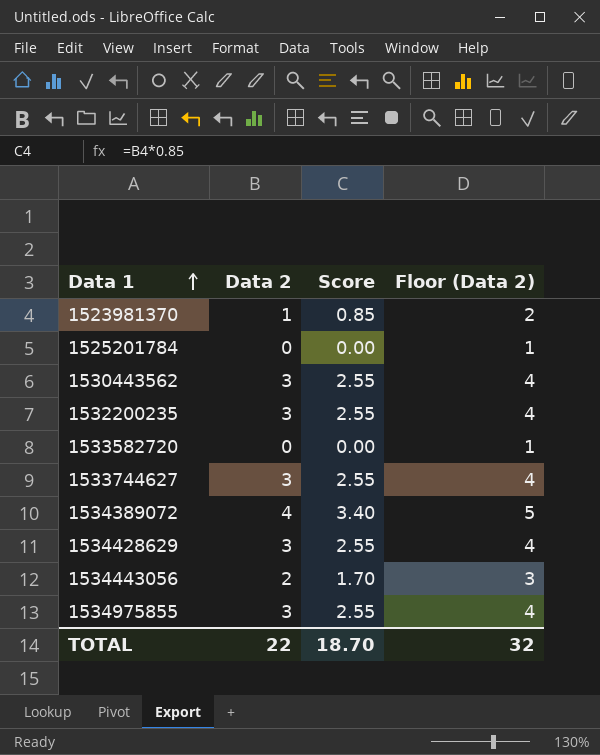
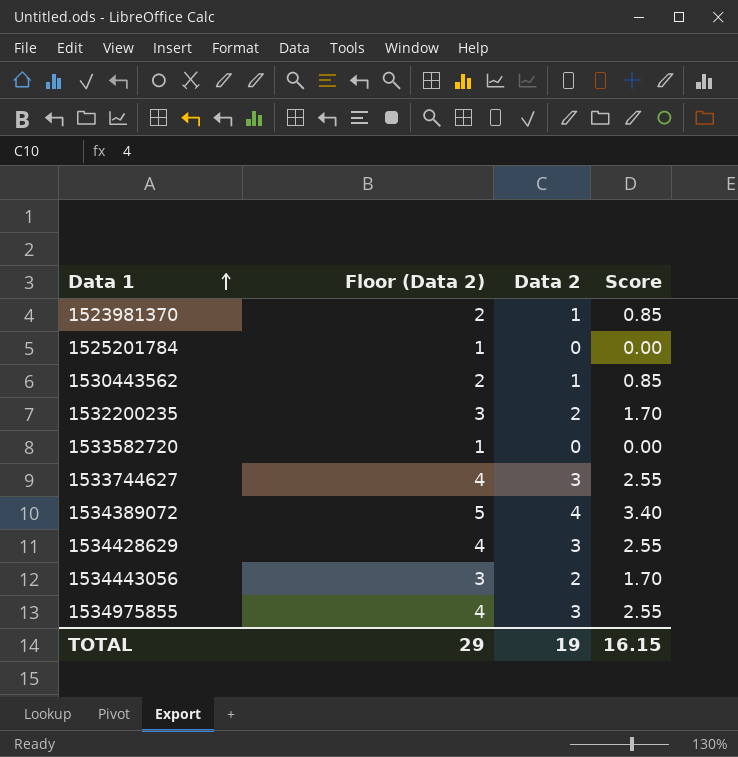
column Floor (Data 2) | position: 4 -> 2
1530443562 | Floor (Data 2): 4 -> 2
1530443562 | Data 2: 3 -> 1
1530443562 | Score: 2.55 -> 0.85
1532200235 | Floor (Data 2): 4 -> 3
1532200235 | Data 2: 3 -> 2
1532200235 | Score: 2.55 -> 1.70
TOTAL | Floor (Data 2): 32 -> 29
TOTAL | Data 2: 22 -> 19
TOTAL | Score: 18.70 -> 16.15

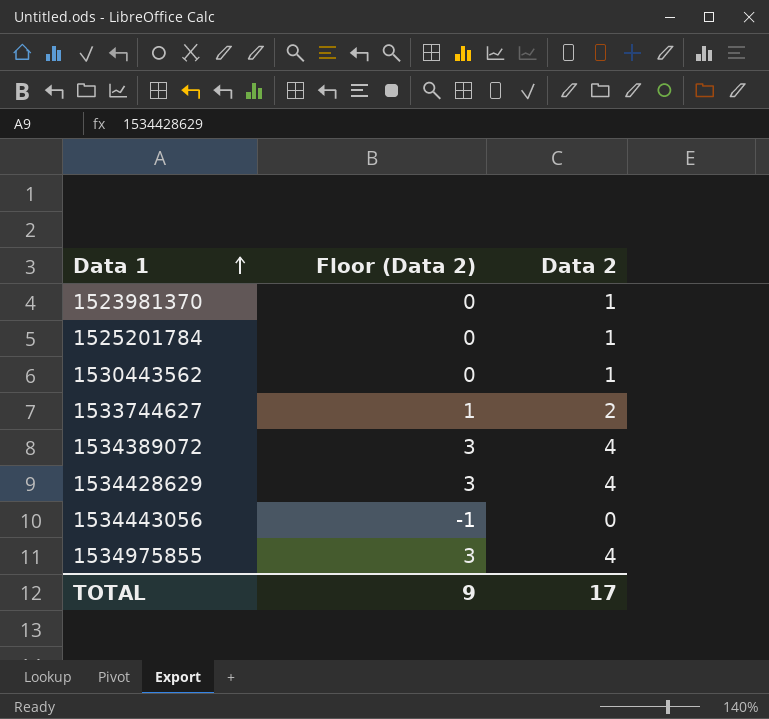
column Score | formula: [Data 2] * 0.85 -> none
column Floor (Data 2) | formula: [Data 2] + 1 -> [Data 2] - 1
row 1532200235: 3 | 2 | 1.70 -> none
row 1533582720: 1 | 0 | 0.00 -> none
1525201784 | Data 2: 0 -> 1
1533744627 | Data 2: 3 -> 2
1534428629 | Data 2: 3 -> 4
1534443056 | Data 2: 2 -> 0
1534975855 | Data 2: 3 -> 4
TOTAL | Floor (Data 2): 29 -> 9
TOTAL | Data 2: 19 -> 17

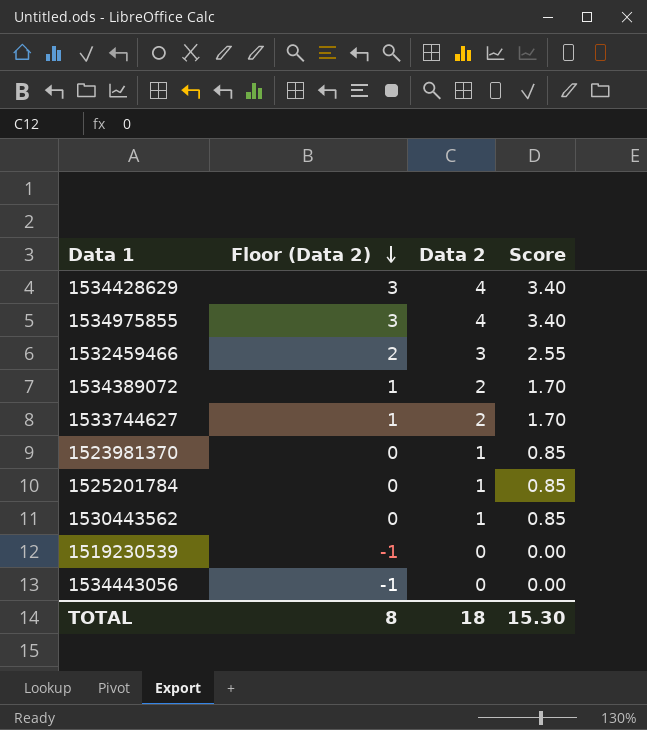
row order: Data 1 ascending -> Floor (Data 2) descending
column Score | formula: none -> [Data 2] * 0.85
row 1532459466: none -> 2 | 3 | 2.55
1534389072 | Floor (Data 2): 3 -> 1
1534389072 | Data 2: 4 -> 2
row 1519230539: none -> -1 | 0 | 0.00
TOTAL | Floor (Data 2): 9 -> 8
TOTAL | Data 2: 17 -> 18

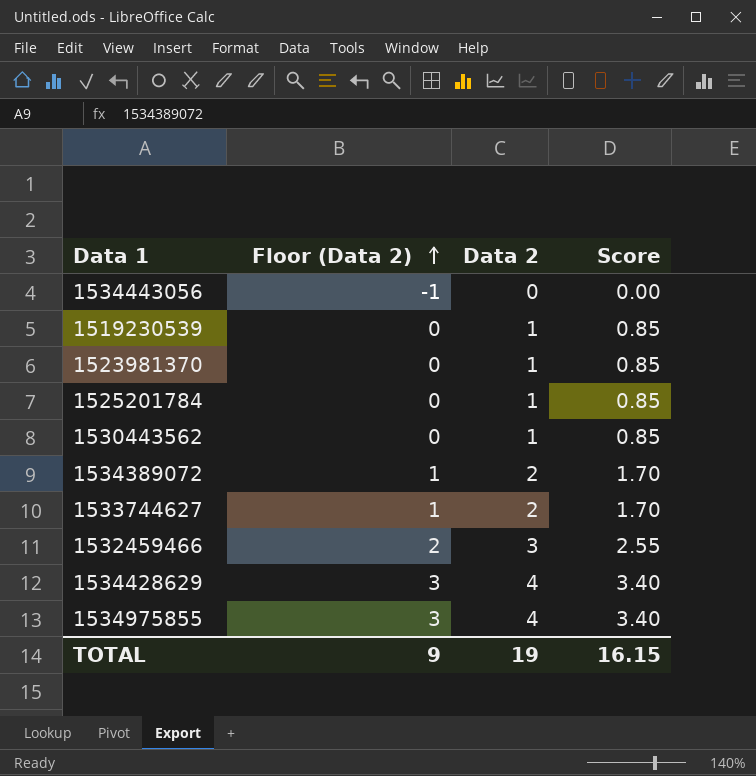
row order: Floor (Data 2) descending -> Floor (Data 2) ascending
1519230539 | Floor (Data 2): -1 -> 0
1519230539 | Data 2: 0 -> 1
1519230539 | Score: 0.00 -> 0.85
TOTAL | Floor (Data 2): 8 -> 9
TOTAL | Data 2: 18 -> 19
TOTAL | Score: 15.30 -> 16.15

